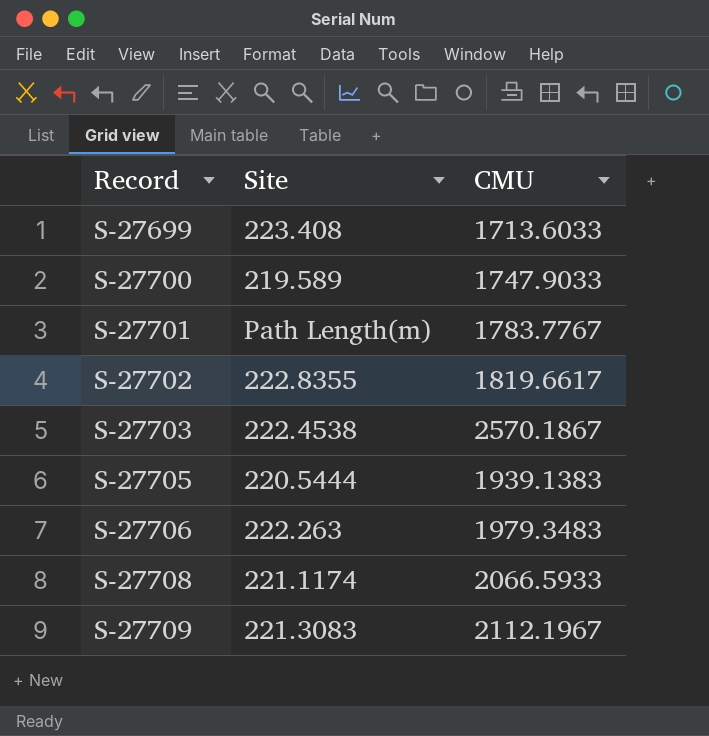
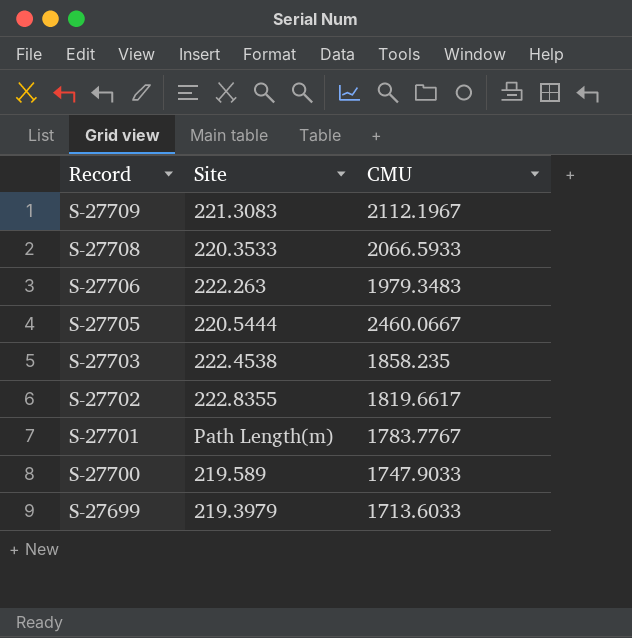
row order: Record ascending -> Record descending
S-27708 | Site: 221.1174 -> 220.3533
S-27705 | CMU: 1939.1383 -> 2460.0667
S-27703 | CMU: 2570.1867 -> 1858.235
S-27699 | Site: 223.408 -> 219.3979

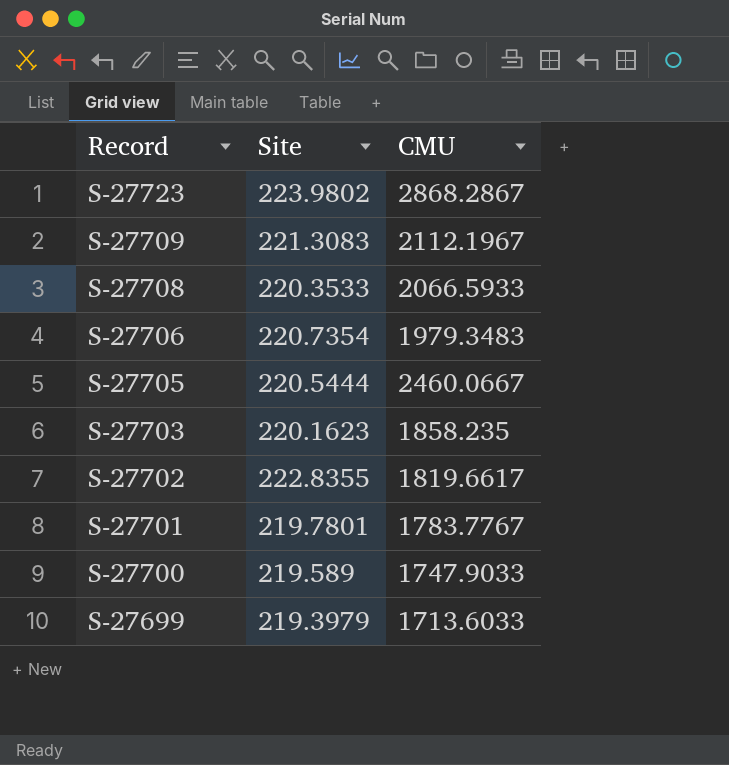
row S-27723: none -> 223.9802 | 2868.2867
S-27706 | Site: 222.263 -> 220.7354
S-27703 | Site: 222.4538 -> 220.1623
S-27701 | Site: Path Length(m) -> 219.7801

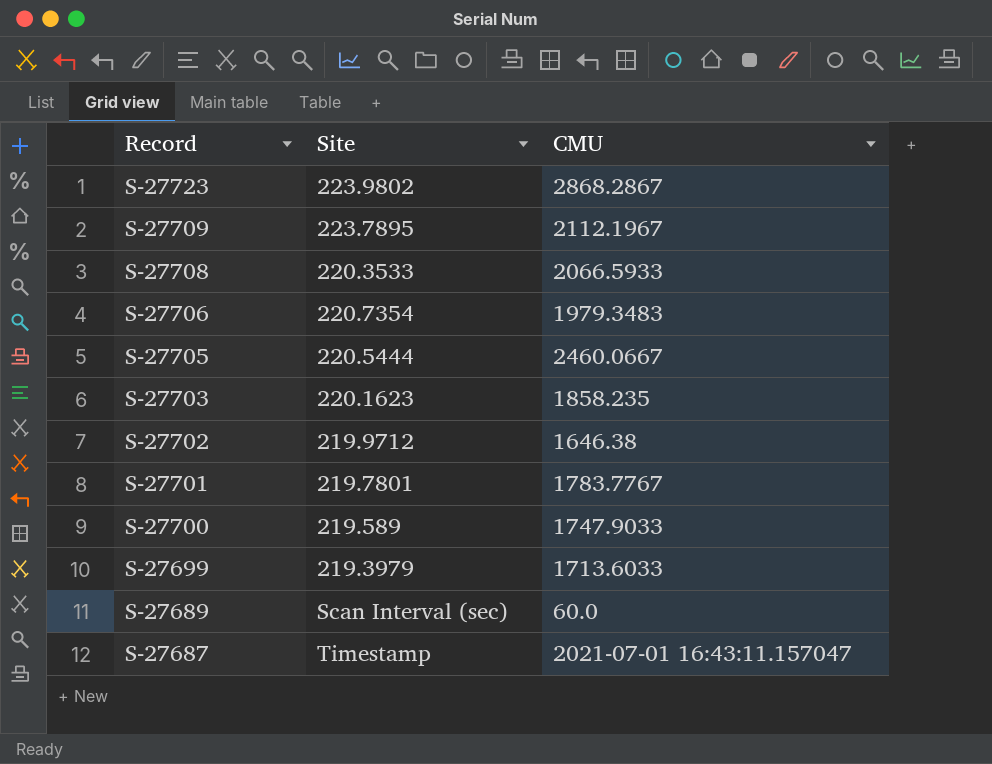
S-27709 | Site: 221.3083 -> 223.7895
S-27702 | Site: 222.8355 -> 219.9712
S-27702 | CMU: 1819.6617 -> 1646.38
row S-27689: none -> Scan Interval (sec) | 60.0
row S-27687: none -> Timestamp | 2021-07-01 16:43:11.157047

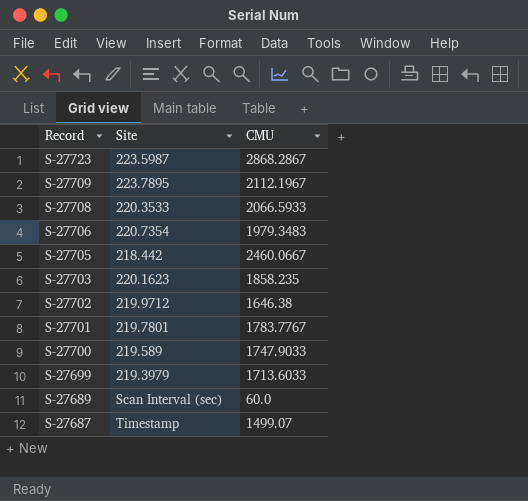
S-27723 | Site: 223.9802 -> 223.5987
S-27705 | Site: 220.5444 -> 218.442
S-27687 | CMU: 2021-07-01 16:43:11.157047 -> 1499.07

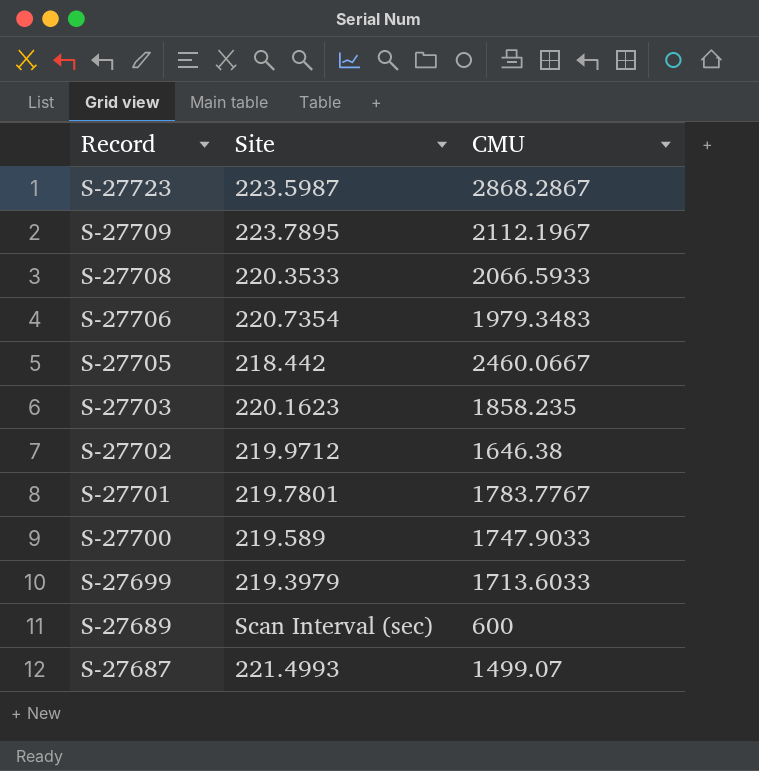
S-27689 | CMU: 60.0 -> 600
S-27687 | Site: Timestamp -> 221.4993

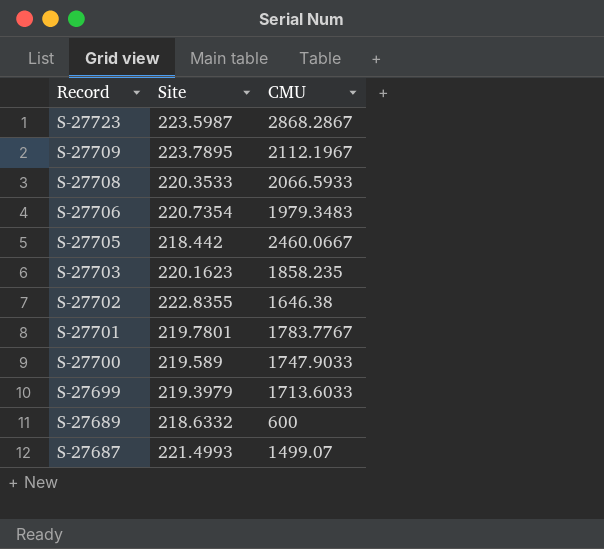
S-27702 | Site: 219.9712 -> 222.8355
S-27689 | Site: Scan Interval (sec) -> 218.6332

